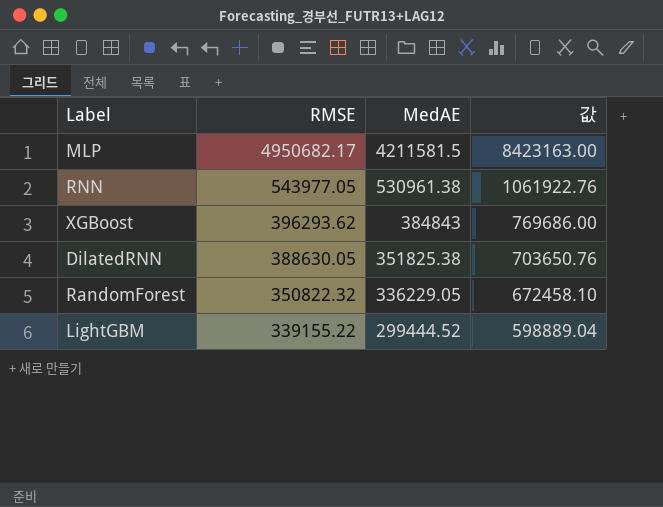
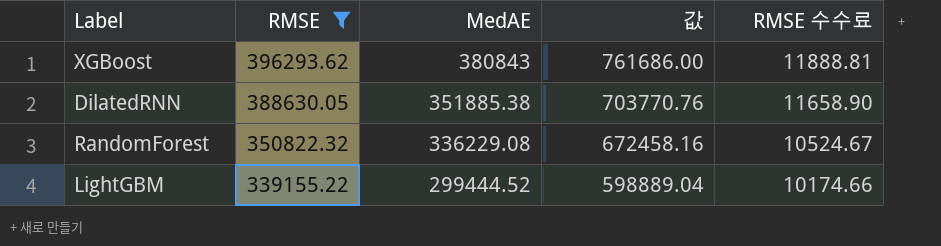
filter: none -> RMSE <= 396293.62
column RMSE 수수료 | formula: none -> [RMSE] * 0.03
XGBoost | MedAE: 384843 -> 380843
XGBoost | 값: 769686.00 -> 761686.00
DilatedRNN | MedAE: 351825.38 -> 351885.38
DilatedRNN | 값: 703650.76 -> 703770.76
RandomForest | MedAE: 336229.05 -> 336229.08
RandomForest | 값: 672458.10 -> 672458.16

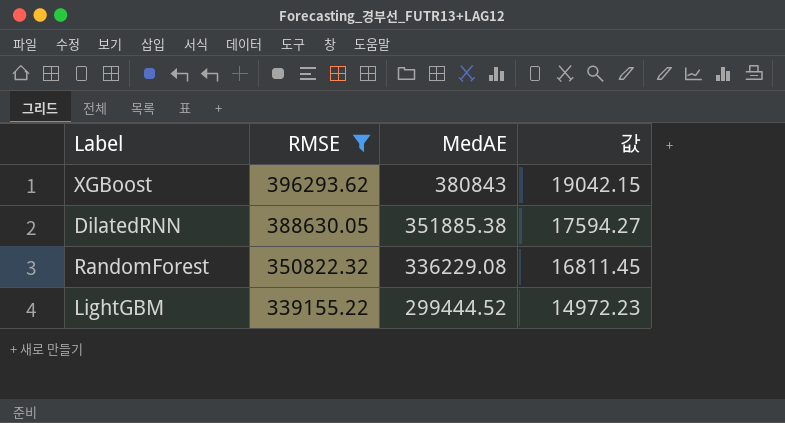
column RMSE 수수료 | formula: [RMSE] * 0.03 -> none
column 값 | formula: [MedAE] * 2 -> [MedAE] * 0.05

